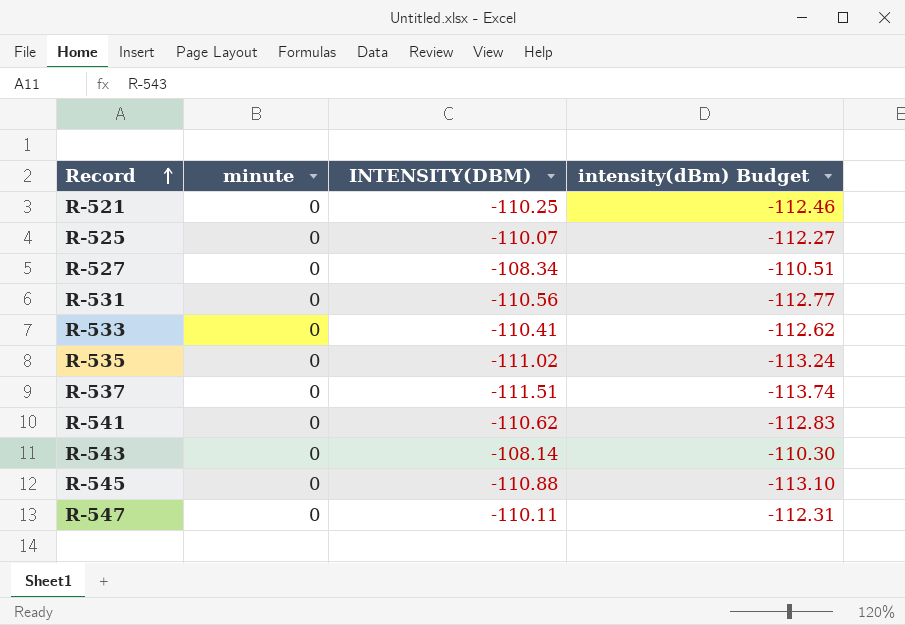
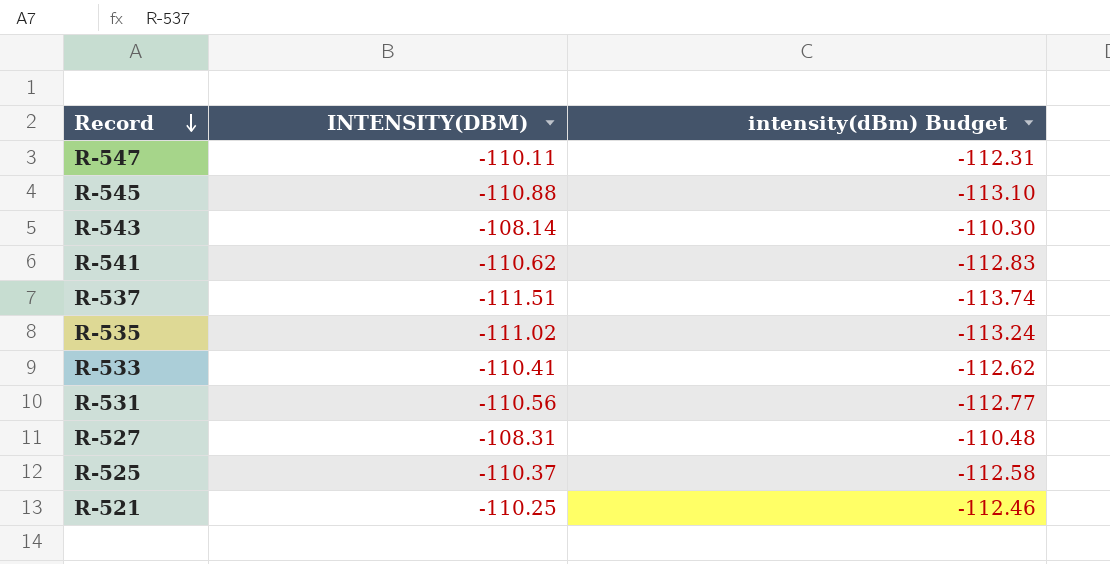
row order: Record ascending -> Record descending
column minute | position: 2 -> none
R-527 | INTENSITY(DBM): -108.34 -> -108.31
R-527 | intensity(dBm) Budget: -110.51 -> -110.48
R-525 | INTENSITY(DBM): -110.07 -> -110.37
R-525 | intensity(dBm) Budget: -112.27 -> -112.58

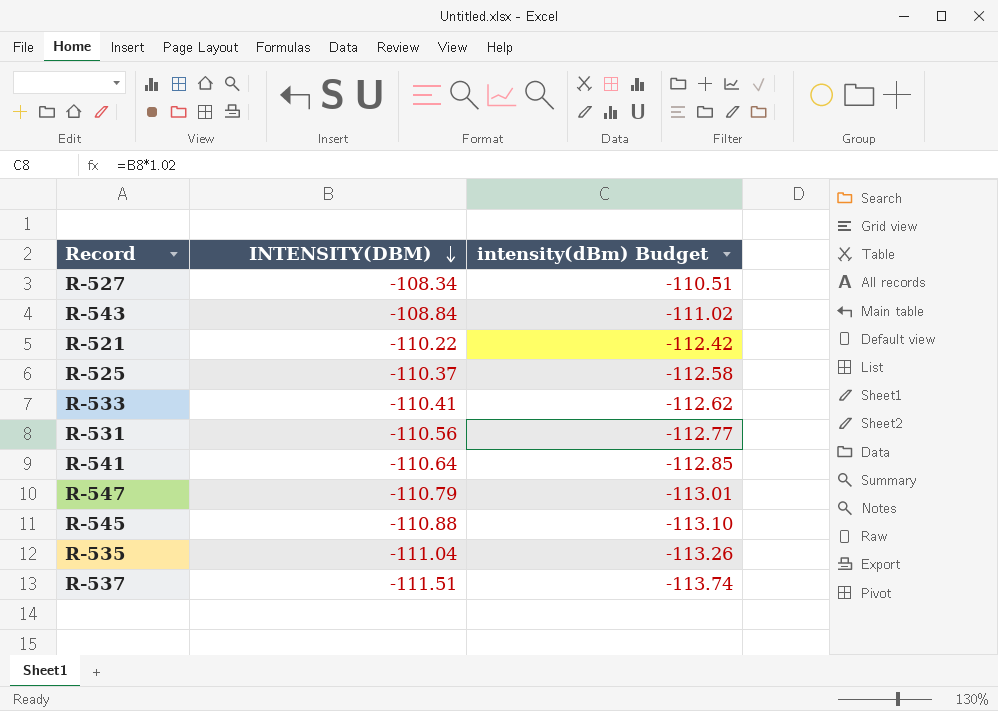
row order: Record descending -> INTENSITY(DBM) descending
R-527 | INTENSITY(DBM): -108.31 -> -108.34
R-527 | intensity(dBm) Budget: -110.48 -> -110.51
R-543 | INTENSITY(DBM): -108.14 -> -108.84
R-543 | intensity(dBm) Budget: -110.30 -> -111.02
R-521 | INTENSITY(DBM): -110.25 -> -110.22
R-521 | intensity(dBm) Budget: -112.46 -> -112.42
R-541 | INTENSITY(DBM): -110.62 -> -110.64
R-541 | intensity(dBm) Budget: -112.83 -> -112.85
R-547 | INTENSITY(DBM): -110.11 -> -110.79
R-547 | intensity(dBm) Budget: -112.31 -> -113.01
R-535 | INTENSITY(DBM): -111.02 -> -111.04
R-535 | intensity(dBm) Budget: -113.24 -> -113.26

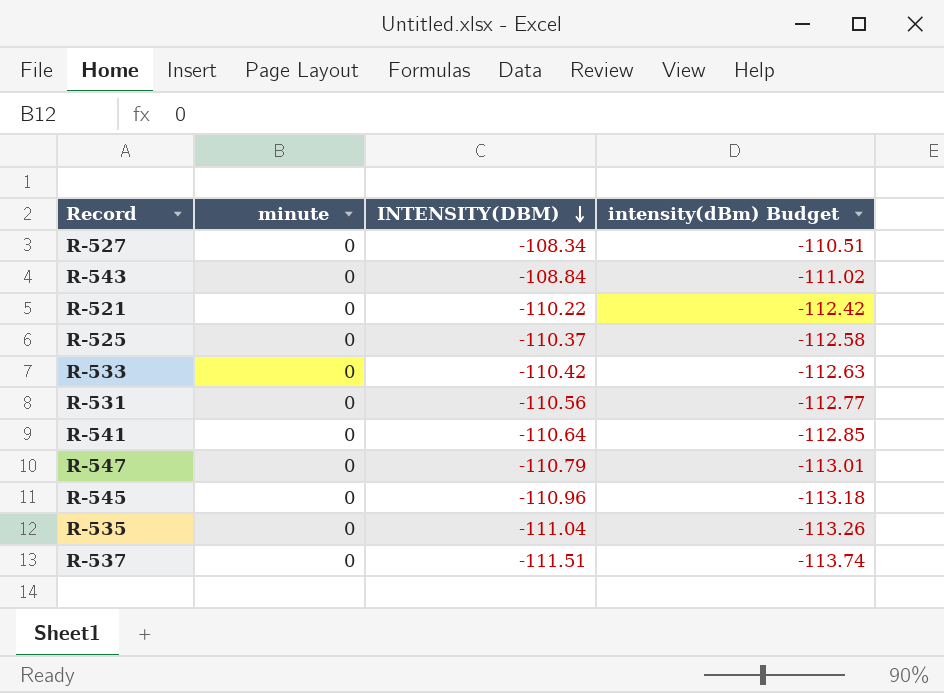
column minute | position: none -> 2
R-533 | INTENSITY(DBM): -110.41 -> -110.42
R-533 | intensity(dBm) Budget: -112.62 -> -112.63
R-545 | INTENSITY(DBM): -110.88 -> -110.96
R-545 | intensity(dBm) Budget: -113.10 -> -113.18

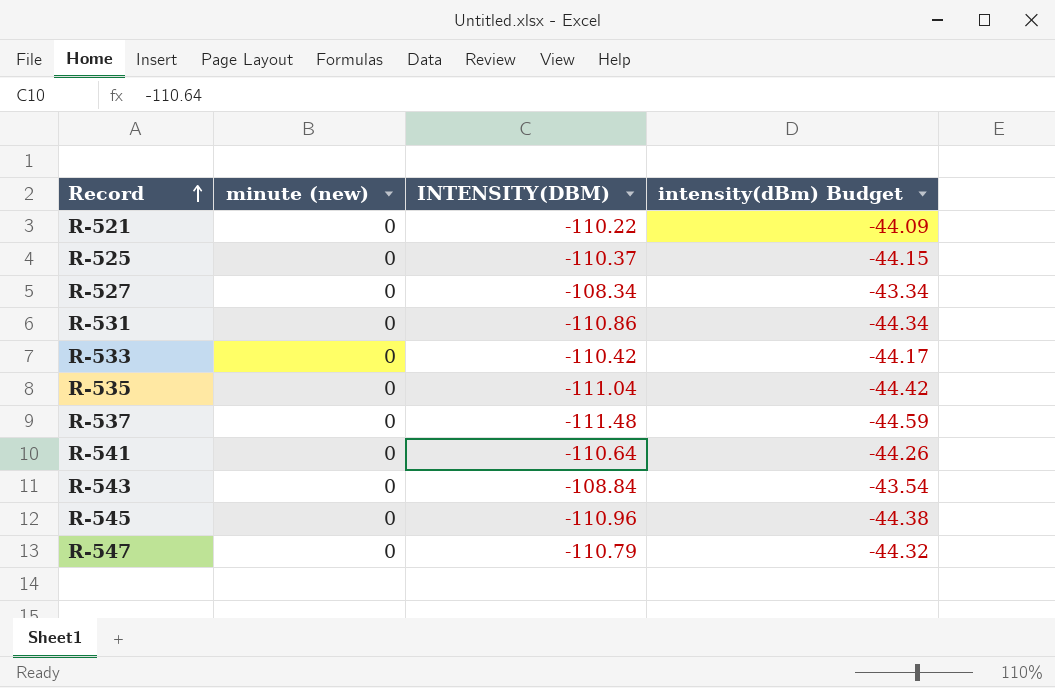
row order: INTENSITY(DBM) descending -> Record ascending
column name: minute -> minute (new)
column intensity(dBm) Budget | formula: [INTENSITY(DBM)] * 1.02 -> [INTENSITY(DBM)] * 0.4
R-531 | INTENSITY(DBM): -110.56 -> -110.86
R-537 | INTENSITY(DBM): -111.51 -> -111.48

